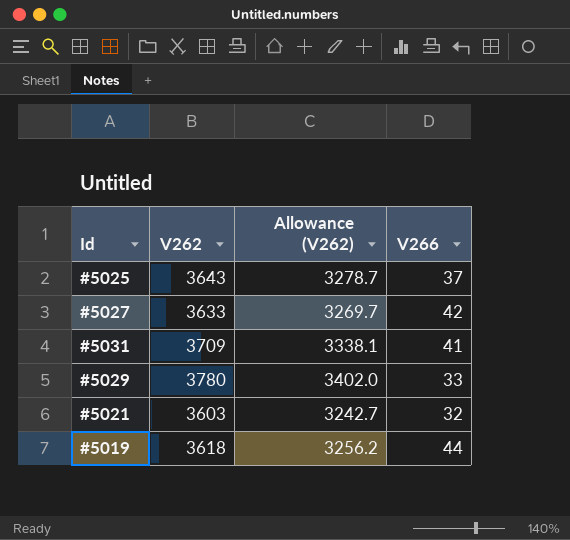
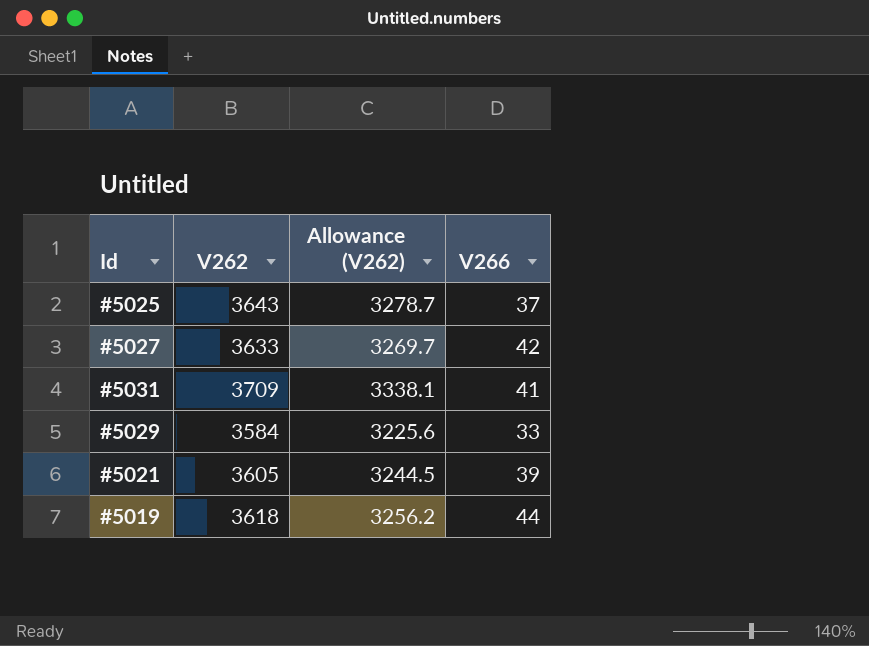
#5029 | V262: 3780 -> 3584
#5029 | Allowance (V262): 3402.0 -> 3225.6
#5021 | V262: 3603 -> 3605
#5021 | Allowance (V262): 3242.7 -> 3244.5
#5021 | V266: 32 -> 39

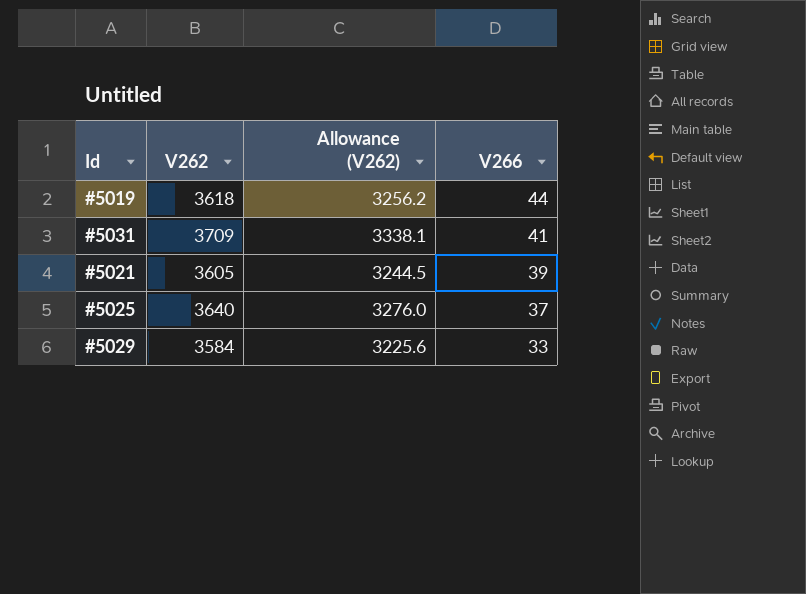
row order: none -> V266 descending
row #5027: 3633 | 3269.7 | 42 -> none
#5025 | V262: 3643 -> 3640
#5025 | Allowance (V262): 3278.7 -> 3276.0

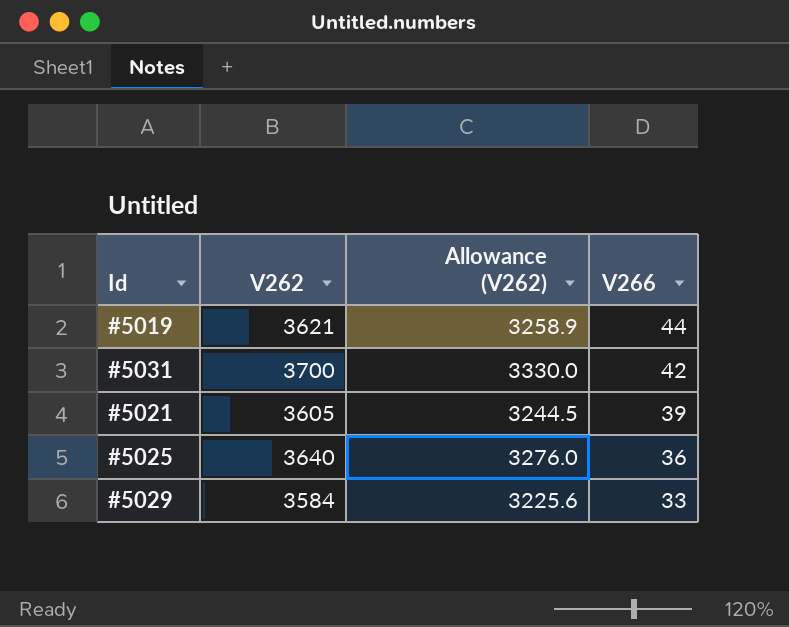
#5019 | V262: 3618 -> 3621
#5019 | Allowance (V262): 3256.2 -> 3258.9
#5031 | V262: 3709 -> 3700
#5031 | Allowance (V262): 3338.1 -> 3330.0
#5031 | V266: 41 -> 42
#5025 | V266: 37 -> 36

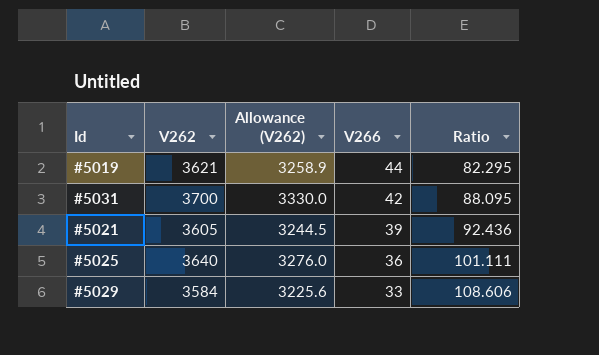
column Ratio | formula: none -> [V262] / [V266]

